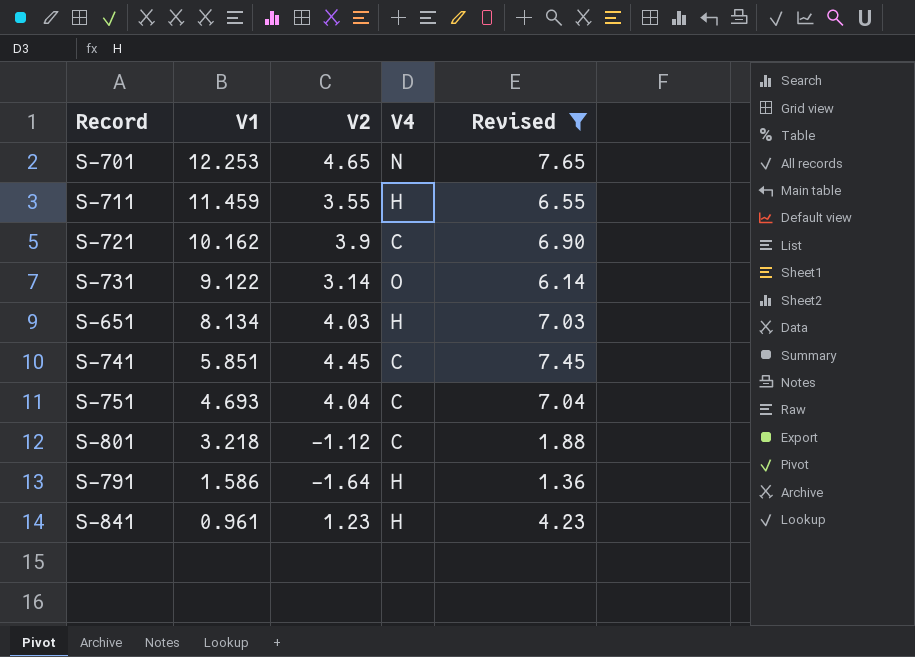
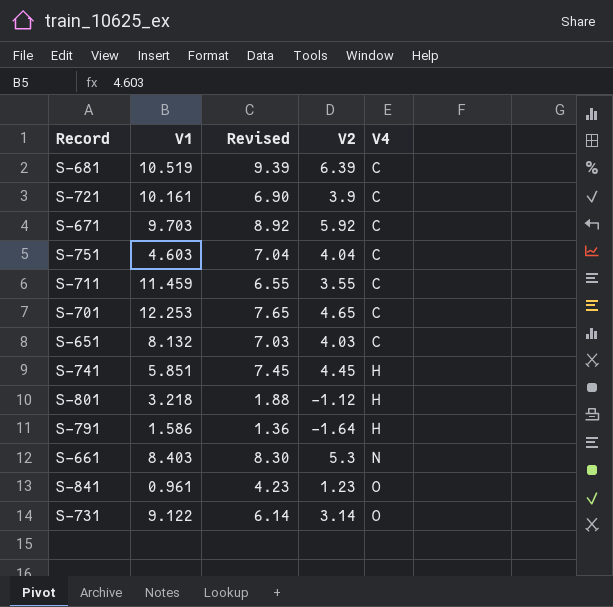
filter: Revised <= 7.65 -> none
row order: V1 descending -> V4 ascending
column Revised | position: 5 -> 3
S-721 | V1: 10.162 -> 10.161
S-751 | V1: 4.693 -> 4.603
S-711 | V4: H -> C
S-701 | V4: N -> C
S-651 | V1: 8.134 -> 8.132
S-651 | V4: H -> C
S-741 | V4: C -> H
S-801 | V4: C -> H
S-841 | V4: H -> O

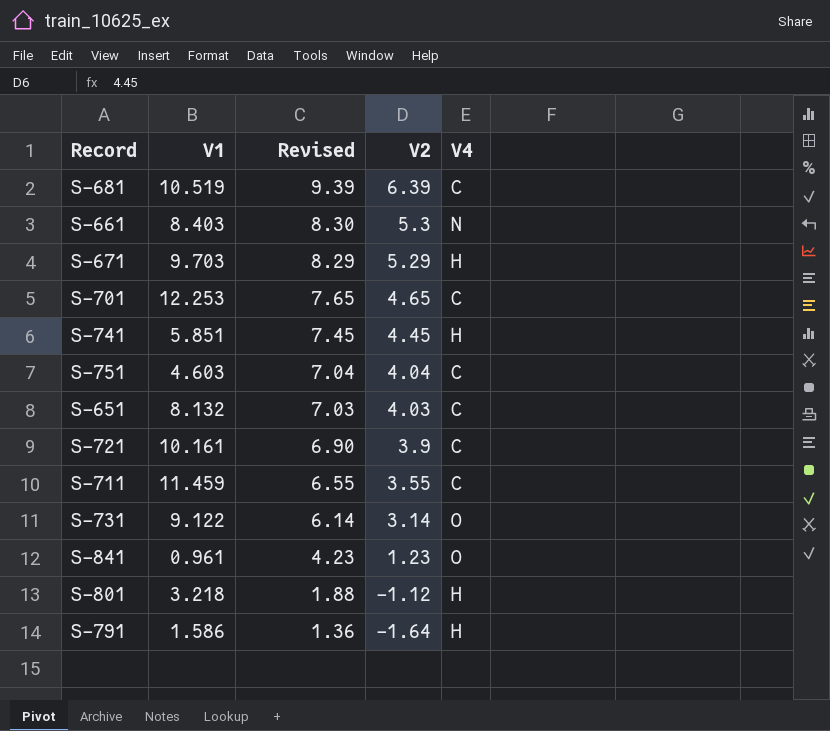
row order: V4 ascending -> Revised descending
S-671 | Revised: 8.92 -> 8.29
S-671 | V2: 5.92 -> 5.29
S-671 | V4: C -> H

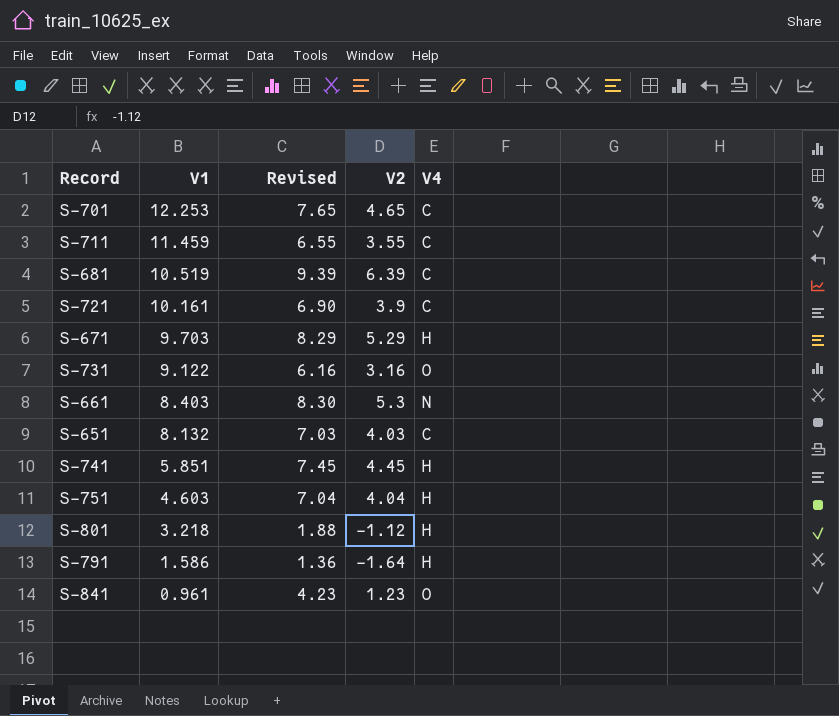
row order: Revised descending -> V1 descending
S-731 | Revised: 6.14 -> 6.16
S-731 | V2: 3.14 -> 3.16
S-751 | V4: C -> H

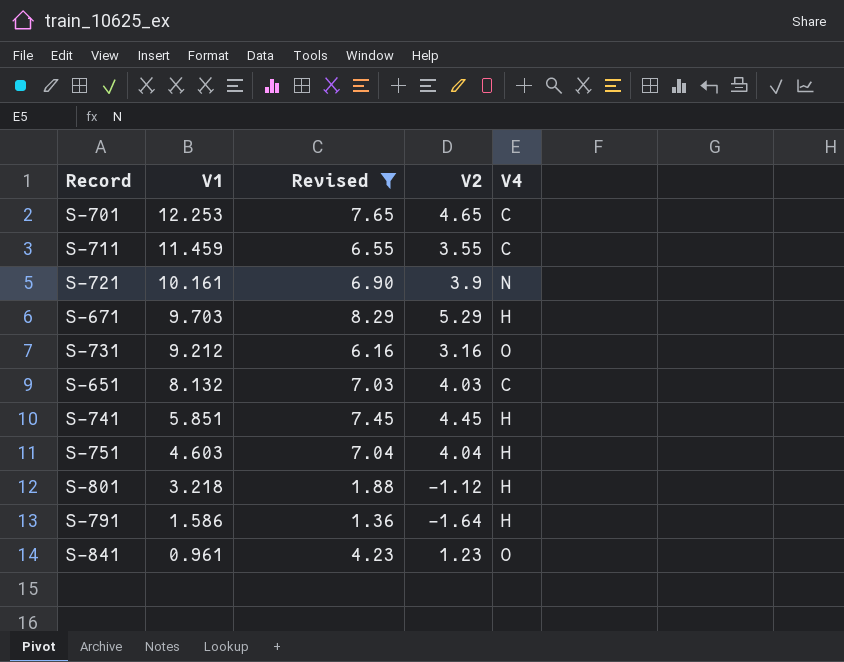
filter: none -> Revised <= 8.29
S-721 | V4: C -> N
S-731 | V1: 9.122 -> 9.212

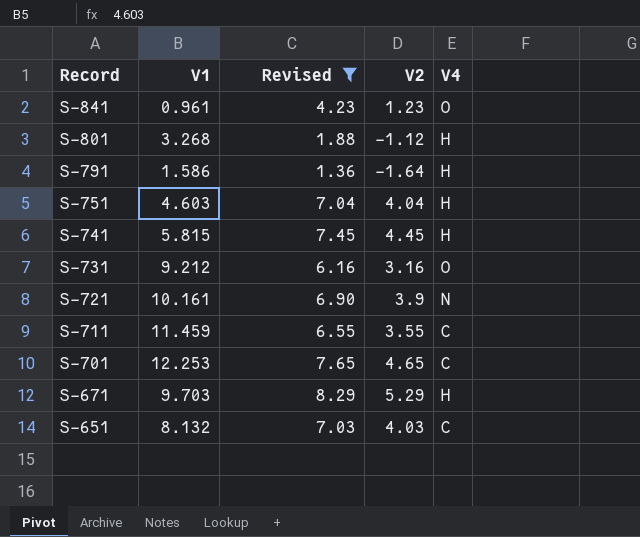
row order: V1 descending -> Record descending
S-801 | V1: 3.218 -> 3.268
S-741 | V1: 5.851 -> 5.815

